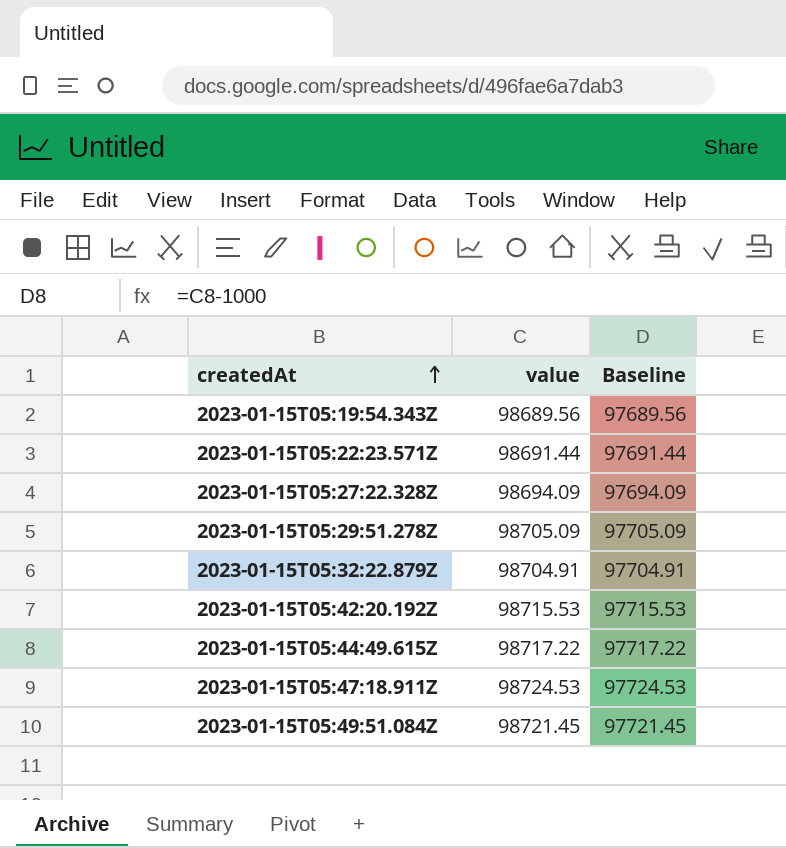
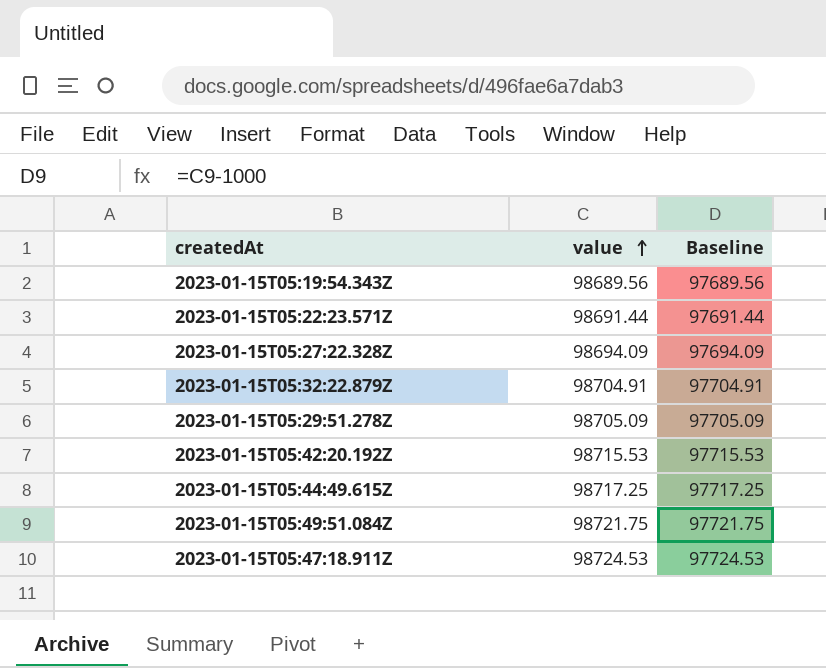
row order: createdAt ascending -> value ascending
2023-01-15T05:44:49.615Z | value: 98717.22 -> 98717.25
2023-01-15T05:44:49.615Z | Baseline: 97717.22 -> 97717.25
2023-01-15T05:49:51.084Z | value: 98721.45 -> 98721.75
2023-01-15T05:49:51.084Z | Baseline: 97721.45 -> 97721.75

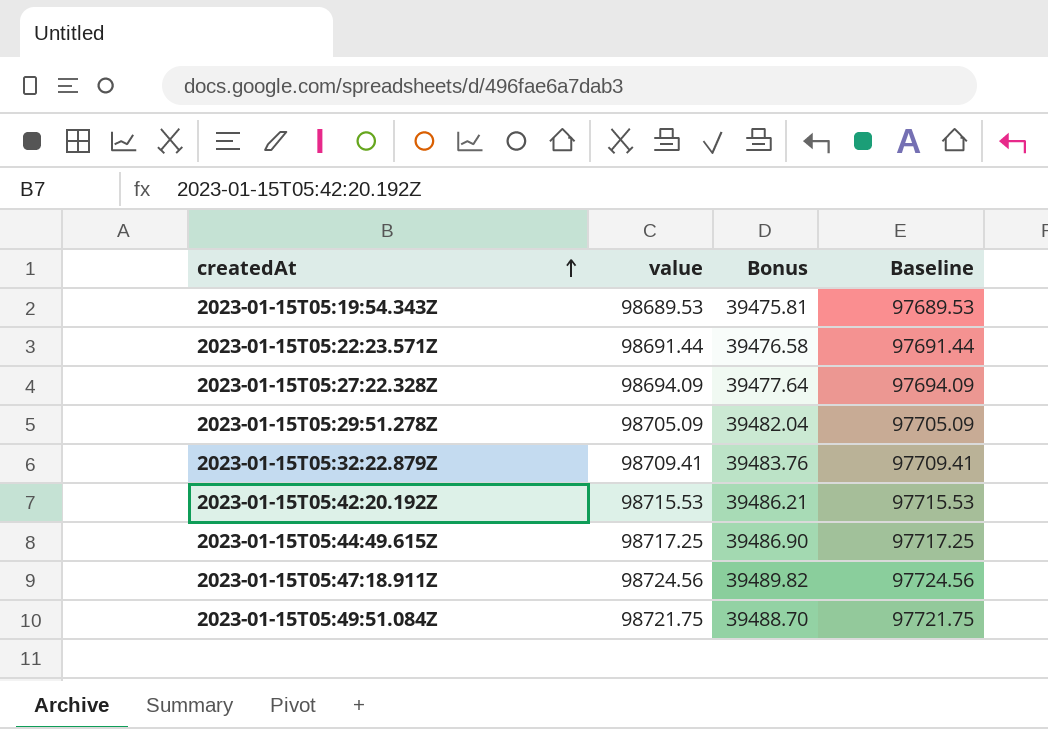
row order: value ascending -> createdAt ascending
column Bonus | formula: none -> [value] * 0.4
2023-01-15T05:19:54.343Z | value: 98689.56 -> 98689.53
2023-01-15T05:19:54.343Z | Baseline: 97689.56 -> 97689.53
2023-01-15T05:32:22.879Z | value: 98704.91 -> 98709.41
2023-01-15T05:32:22.879Z | Baseline: 97704.91 -> 97709.41
2023-01-15T05:47:18.911Z | value: 98724.53 -> 98724.56
2023-01-15T05:47:18.911Z | Baseline: 97724.53 -> 97724.56

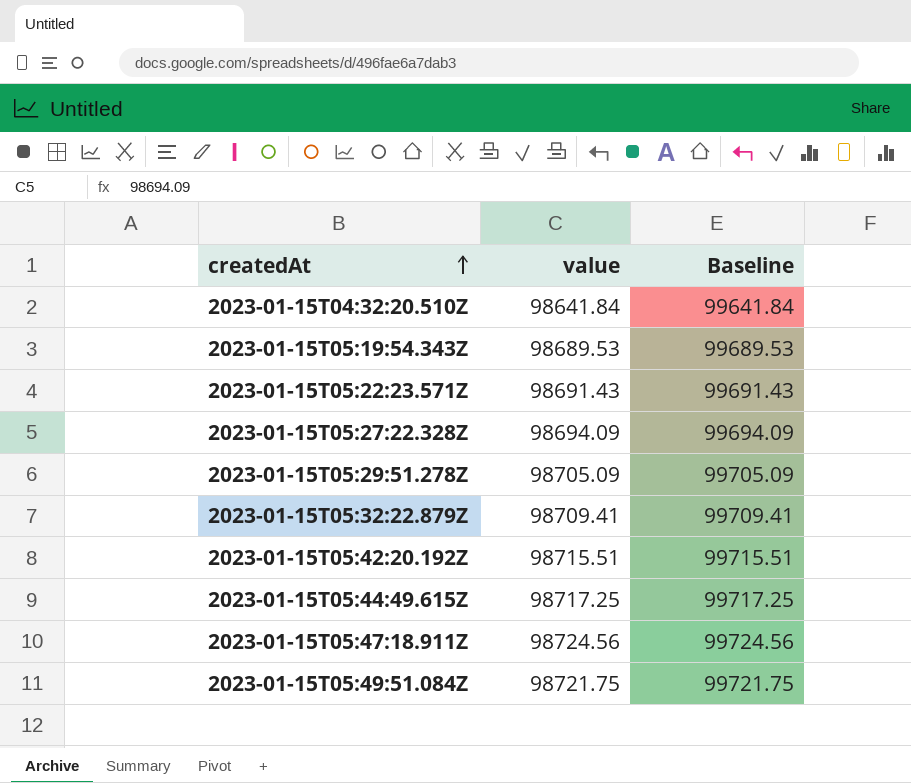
column Bonus | formula: [value] * 0.4 -> none
column Baseline | formula: [value] - 1000 -> [value] + 1000
row 2023-01-15T04:32:20.510Z: none -> 98641.84 | 99641.84
2023-01-15T05:22:23.571Z | value: 98691.44 -> 98691.43
2023-01-15T05:42:20.192Z | value: 98715.53 -> 98715.51

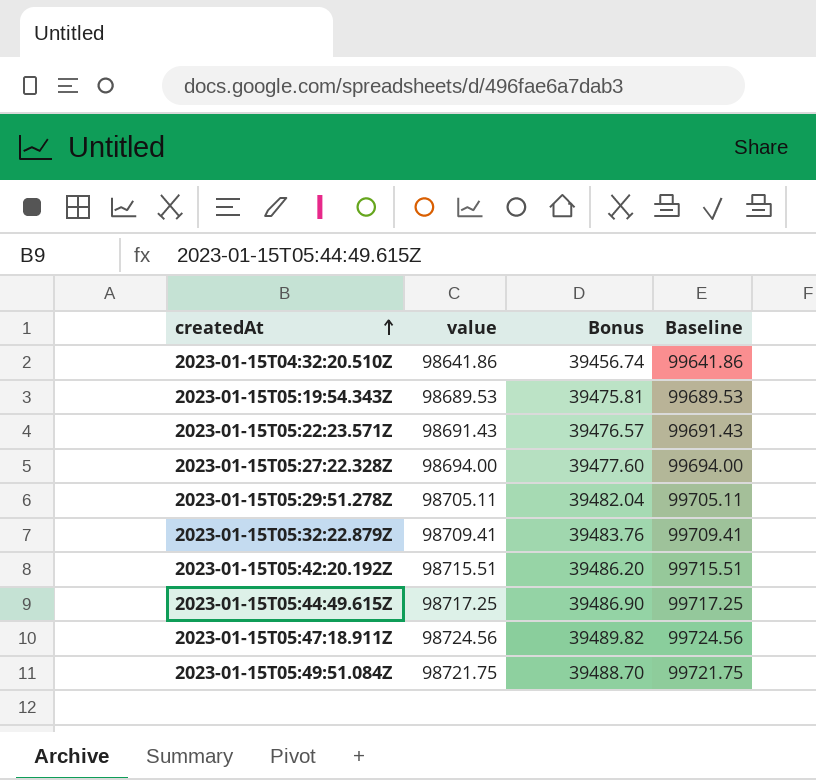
column Bonus | formula: none -> [value] * 0.4
2023-01-15T04:32:20.510Z | value: 98641.84 -> 98641.86
2023-01-15T04:32:20.510Z | Baseline: 99641.84 -> 99641.86
2023-01-15T05:27:22.328Z | value: 98694.09 -> 98694.00
2023-01-15T05:27:22.328Z | Baseline: 99694.09 -> 99694.00
2023-01-15T05:29:51.278Z | value: 98705.09 -> 98705.11
2023-01-15T05:29:51.278Z | Baseline: 99705.09 -> 99705.11

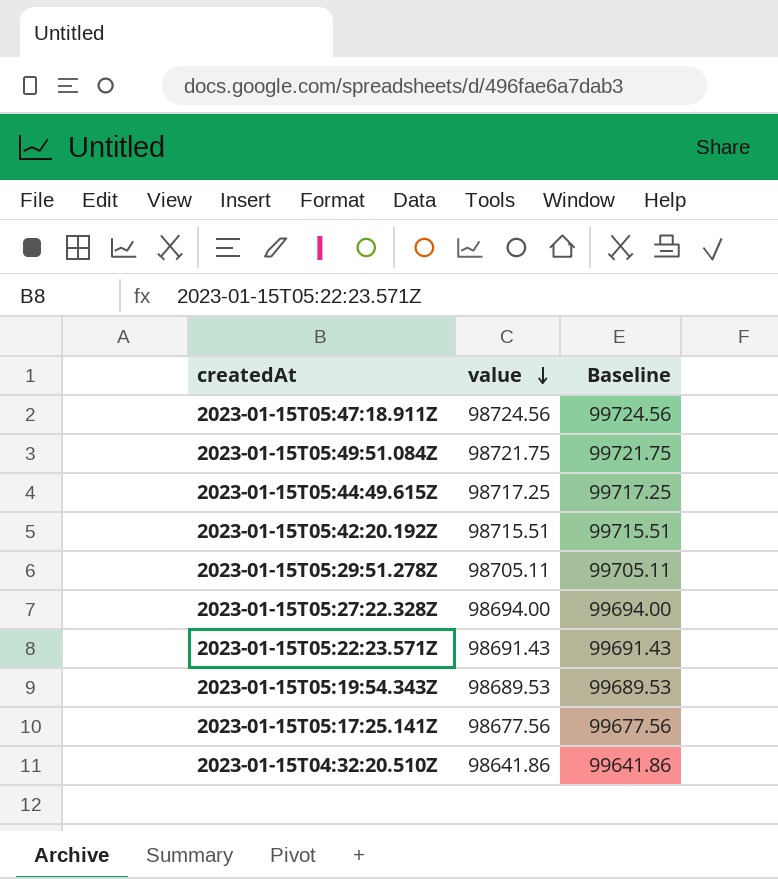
row order: createdAt ascending -> value descending
column Bonus | formula: [value] * 0.4 -> none
row 2023-01-15T05:32:22.879Z: 98709.41 | 39483.76 | 99709.41 -> none
row 2023-01-15T05:17:25.141Z: none -> 98677.56 | 99677.56

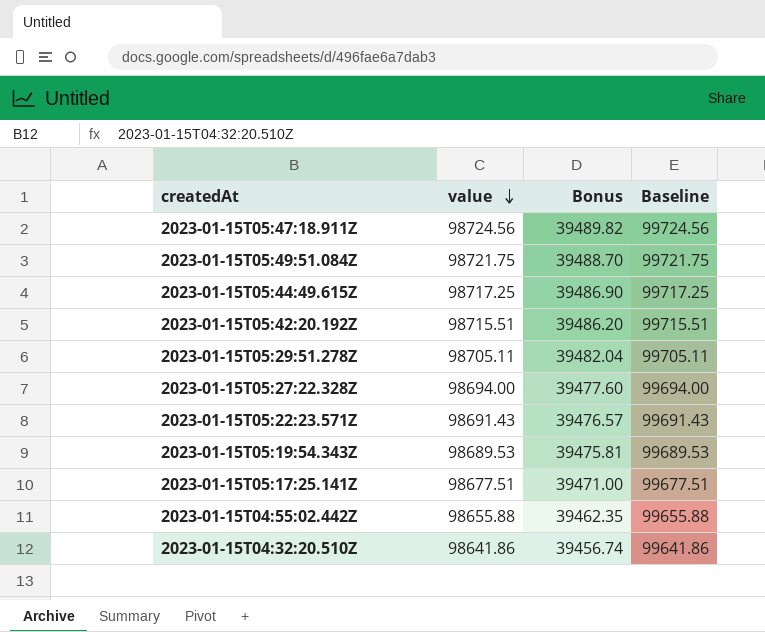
column Bonus | formula: none -> [value] * 0.4
2023-01-15T05:17:25.141Z | value: 98677.56 -> 98677.51
2023-01-15T05:17:25.141Z | Baseline: 99677.56 -> 99677.51
row 2023-01-15T04:55:02.442Z: none -> 98655.88 | 39462.35 | 99655.88

